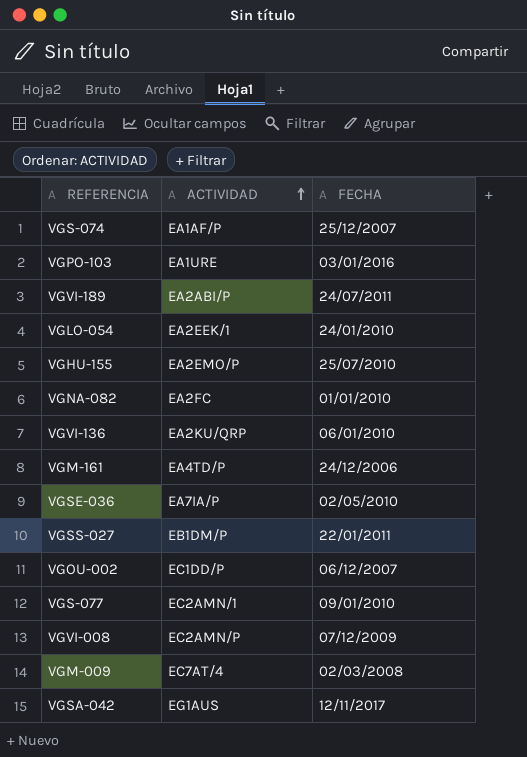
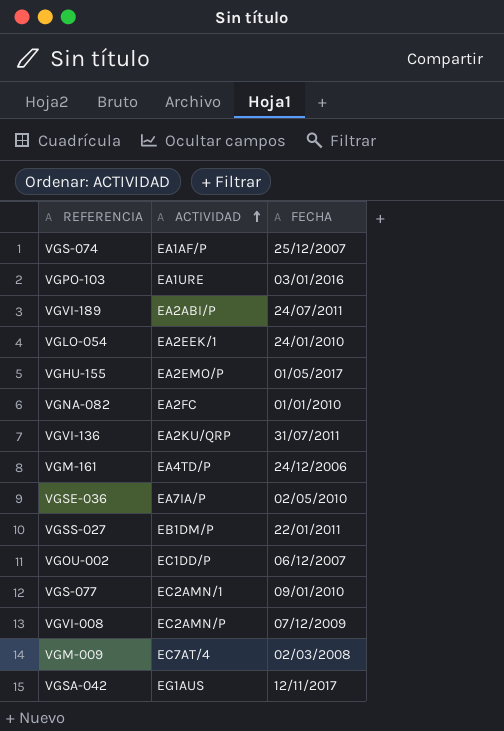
VGHU-155 | FECHA: 25/07/2010 -> 01/05/2017
VGVI-136 | FECHA: 06/01/2010 -> 31/07/2011

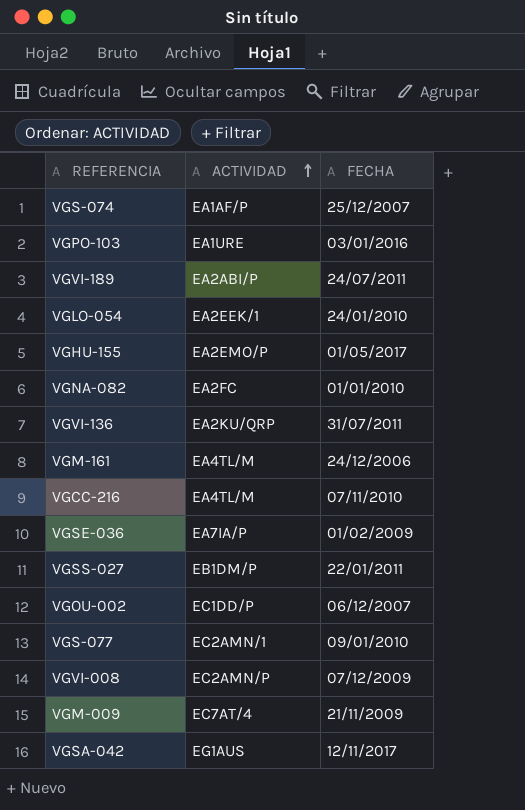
VGM-161 | ACTIVIDAD: EA4TD/P -> EA4TL/M
row VGCC-216: none -> EA4TL/M | 07/11/2010
VGSE-036 | FECHA: 02/05/2010 -> 01/02/2009
VGM-009 | FECHA: 02/03/2008 -> 21/11/2009

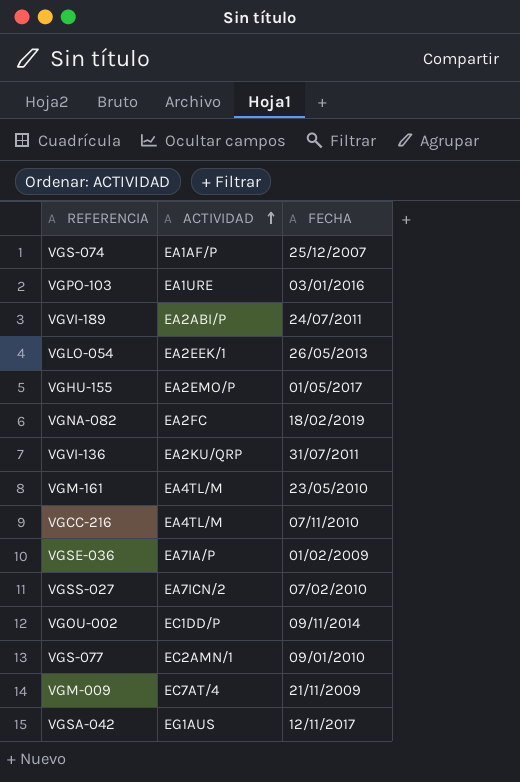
row VGVI-008: EC2AMN/P | 07/12/2009 -> none
VGLO-054 | FECHA: 24/01/2010 -> 26/05/2013
VGNA-082 | FECHA: 01/01/2010 -> 18/02/2019
VGM-161 | FECHA: 24/12/2006 -> 23/05/2010
VGSS-027 | ACTIVIDAD: EB1DM/P -> EA7ICN/2
VGSS-027 | FECHA: 22/01/2011 -> 07/02/2010
VGOU-002 | FECHA: 06/12/2007 -> 09/11/2014

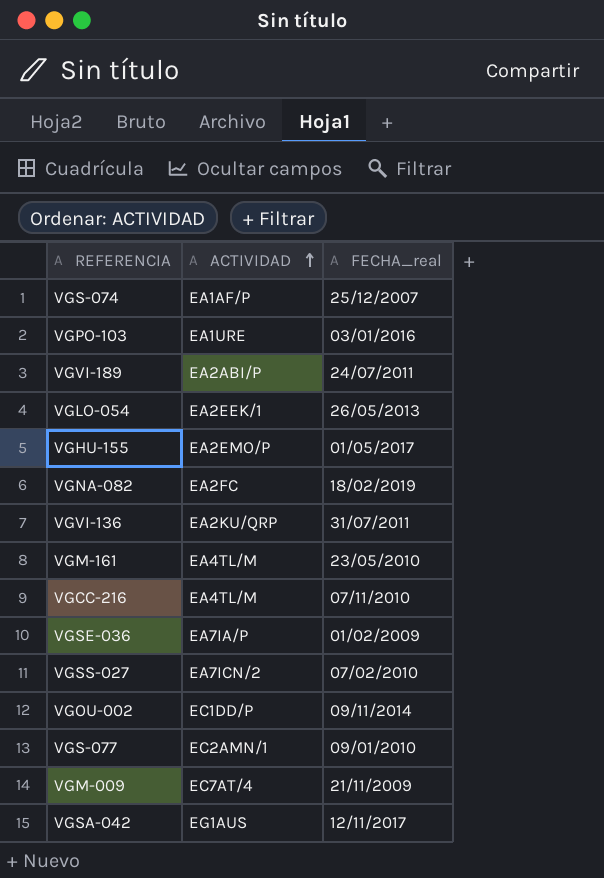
column name: FECHA -> FECHA_real

